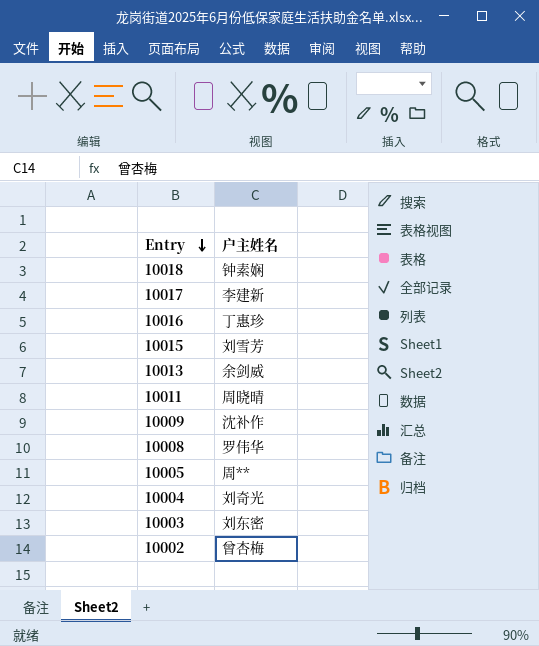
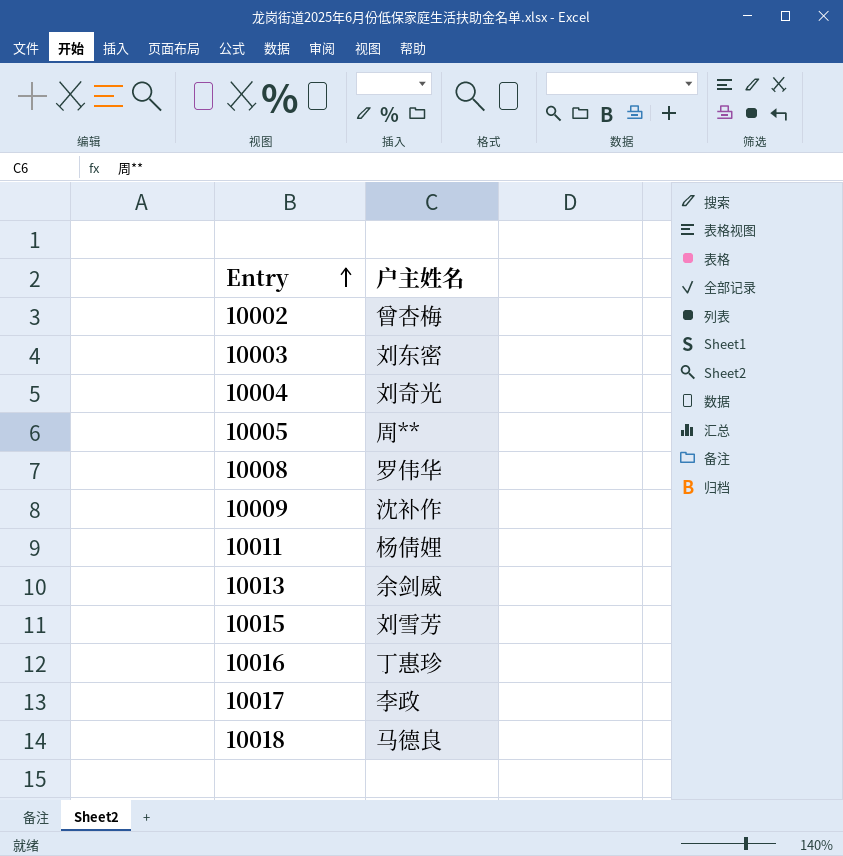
row order: Entry descending -> Entry ascending
10011 | 户主姓名: 周晓晴 -> 杨倩娌
10017 | 户主姓名: 李建新 -> 李政
10018 | 户主姓名: 钟素娴 -> 马德良

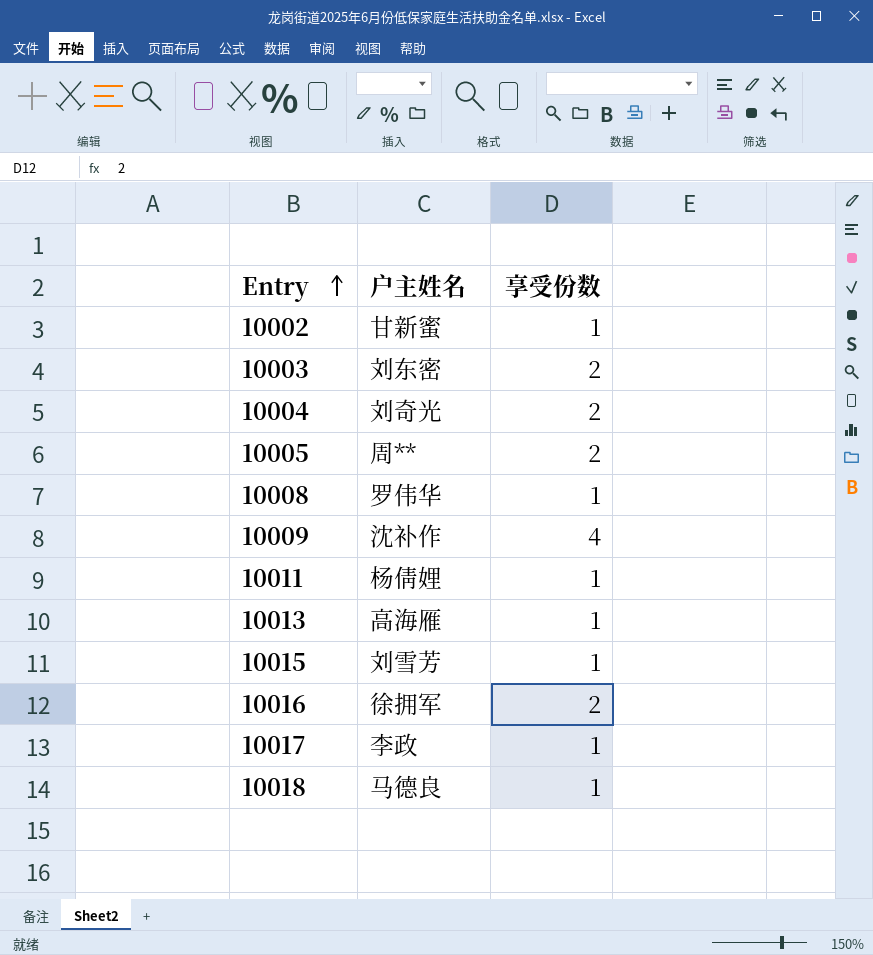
column 享受份数 | position: none -> 3
10002 | 户主姓名: 曾杏梅 -> 甘新蜜
10013 | 户主姓名: 余剑威 -> 高海雁
10016 | 户主姓名: 丁惠珍 -> 徐拥军

